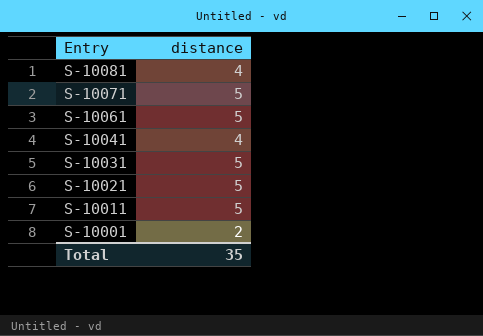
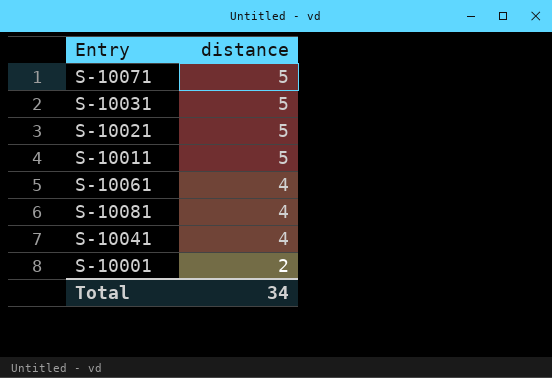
row order: Entry descending -> distance descending
S-10061 | distance: 5 -> 4
Total | distance: 35 -> 34

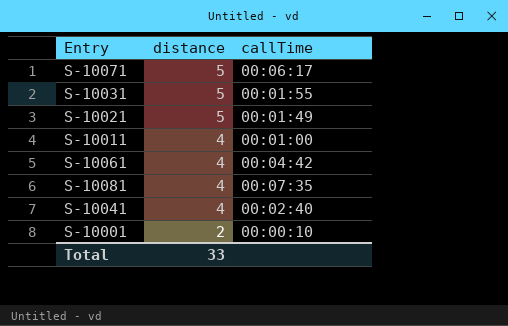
column callTime | position: none -> 3
S-10011 | distance: 5 -> 4
Total | distance: 34 -> 33

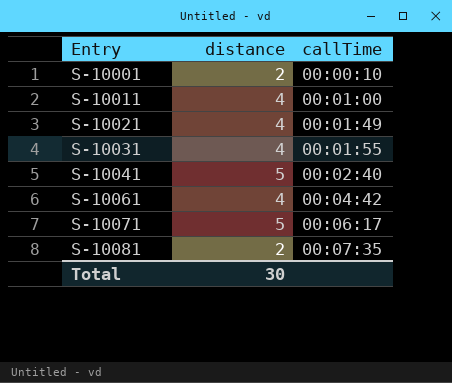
row order: distance descending -> Entry ascending
S-10021 | distance: 5 -> 4
S-10031 | distance: 5 -> 4
S-10041 | distance: 4 -> 5
S-10081 | distance: 4 -> 2
Total | distance: 33 -> 30

